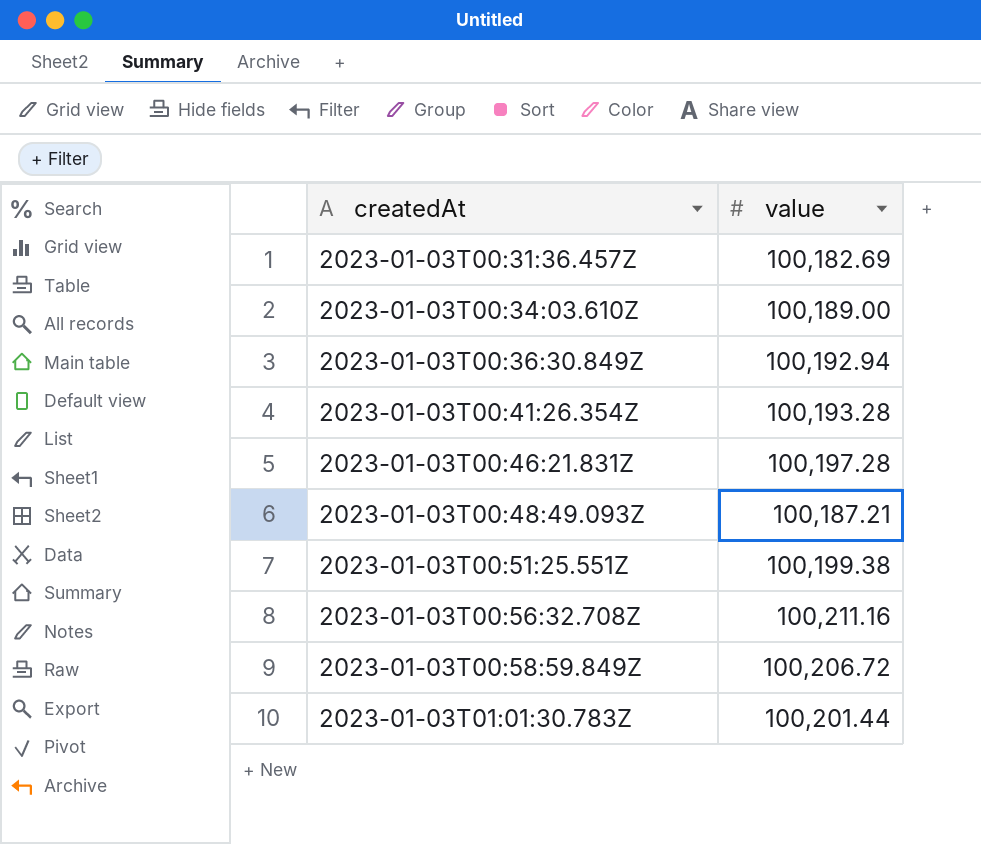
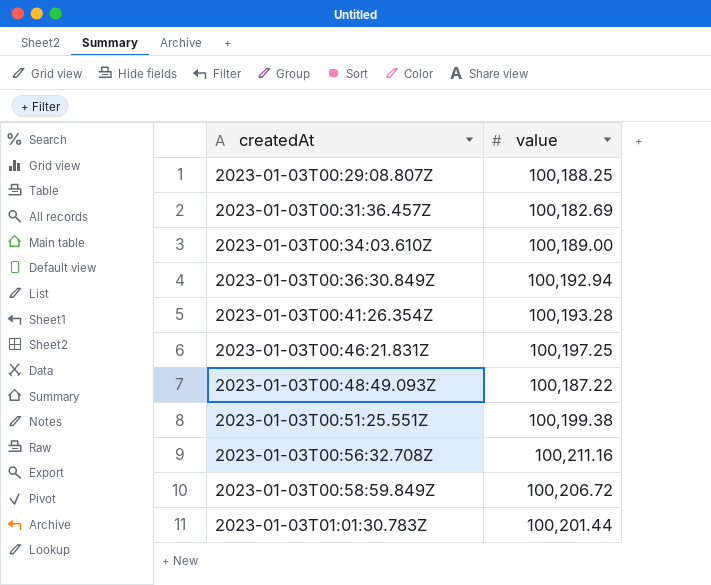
row 2023-01-03T00:29:08.807Z: none -> 100,188.25
2023-01-03T00:46:21.831Z | value: 100,197.28 -> 100,197.25
2023-01-03T00:48:49.093Z | value: 100,187.21 -> 100,187.22

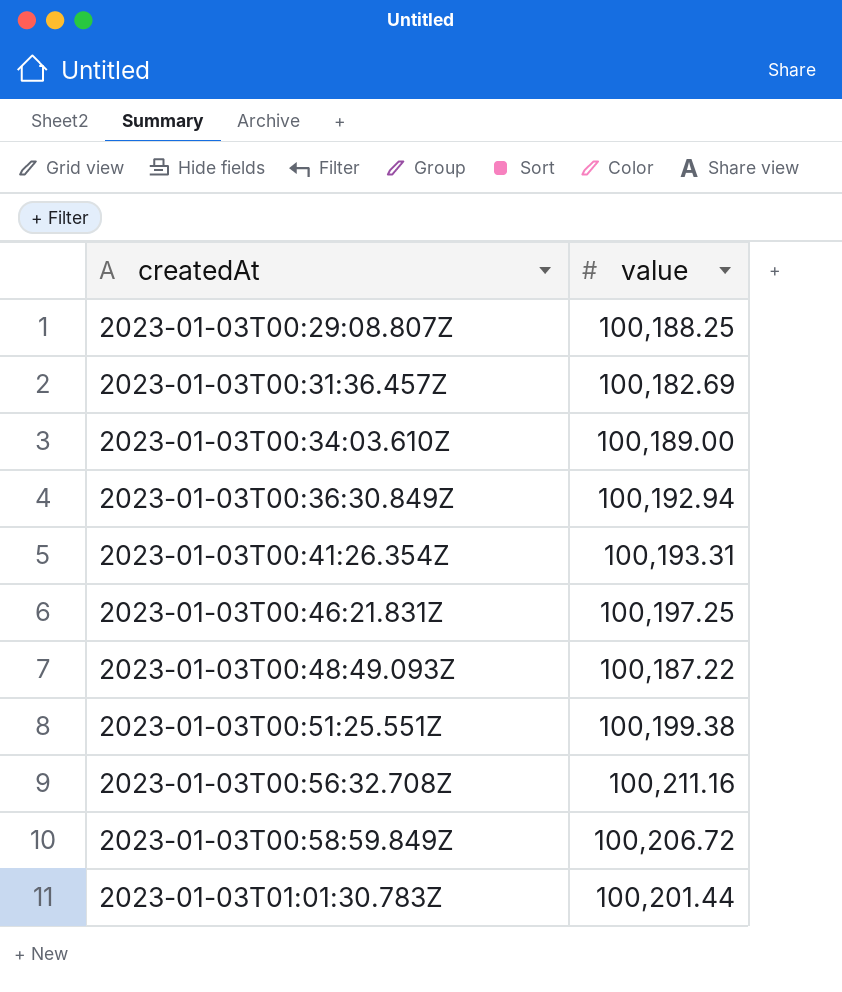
2023-01-03T00:41:26.354Z | value: 100,193.28 -> 100,193.31

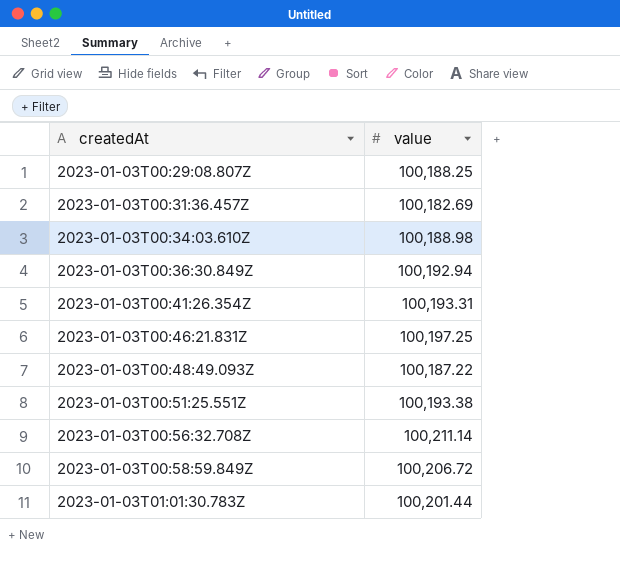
2023-01-03T00:34:03.610Z | value: 100,189.00 -> 100,188.98
2023-01-03T00:51:25.551Z | value: 100,199.38 -> 100,193.38
2023-01-03T00:56:32.708Z | value: 100,211.16 -> 100,211.14

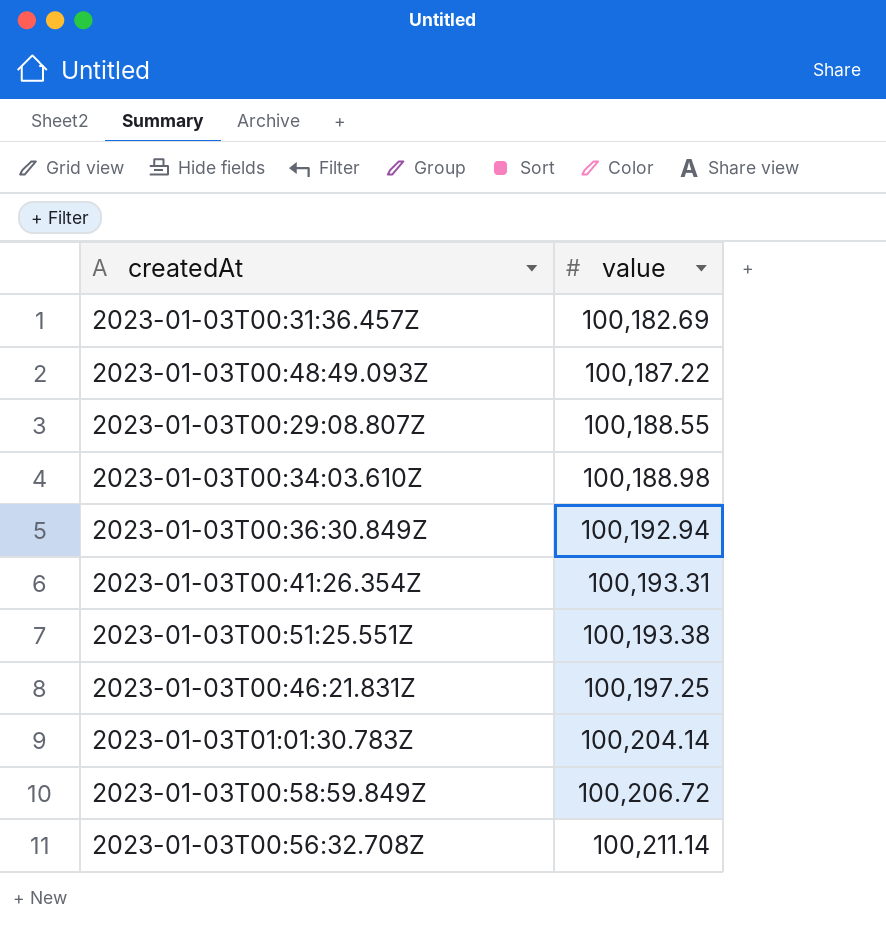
row order: createdAt ascending -> value ascending
2023-01-03T00:29:08.807Z | value: 100,188.25 -> 100,188.55
2023-01-03T01:01:30.783Z | value: 100,201.44 -> 100,204.14

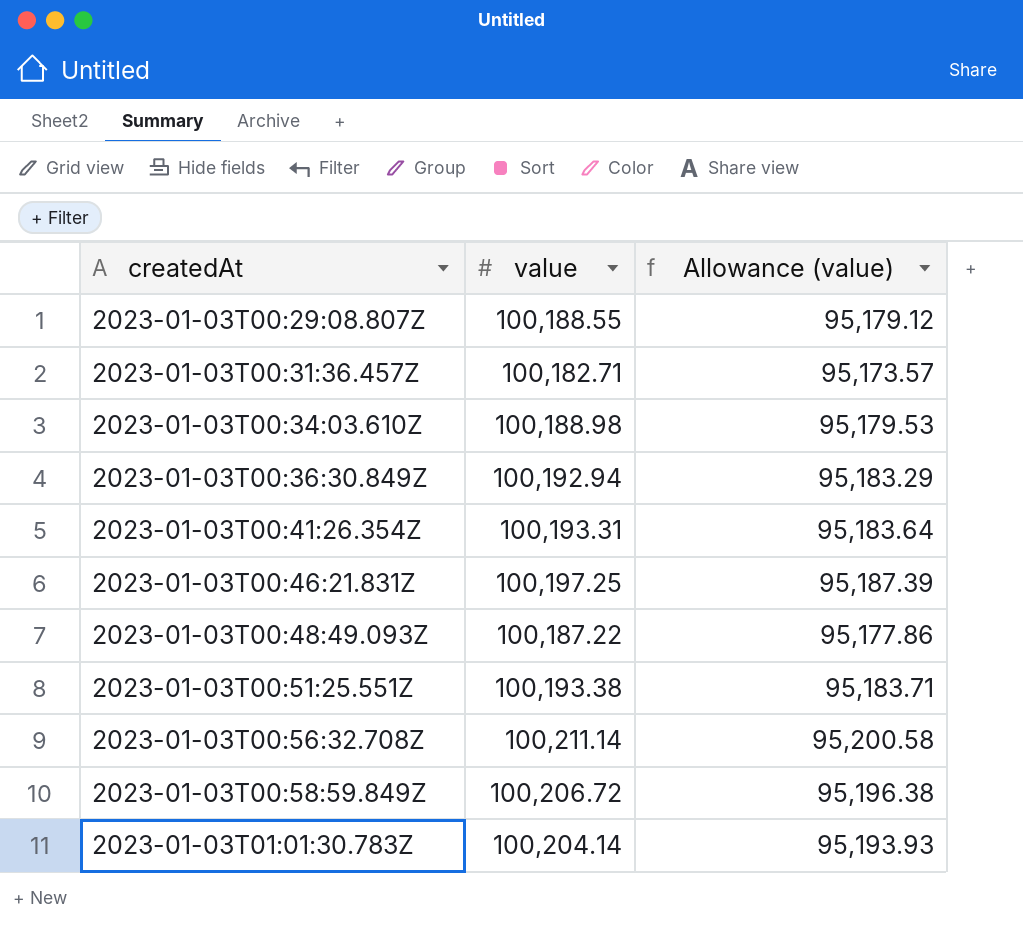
row order: value ascending -> createdAt ascending
column Allowance (value) | formula: none -> [value] * 0.95
2023-01-03T00:31:36.457Z | value: 100,182.69 -> 100,182.71

